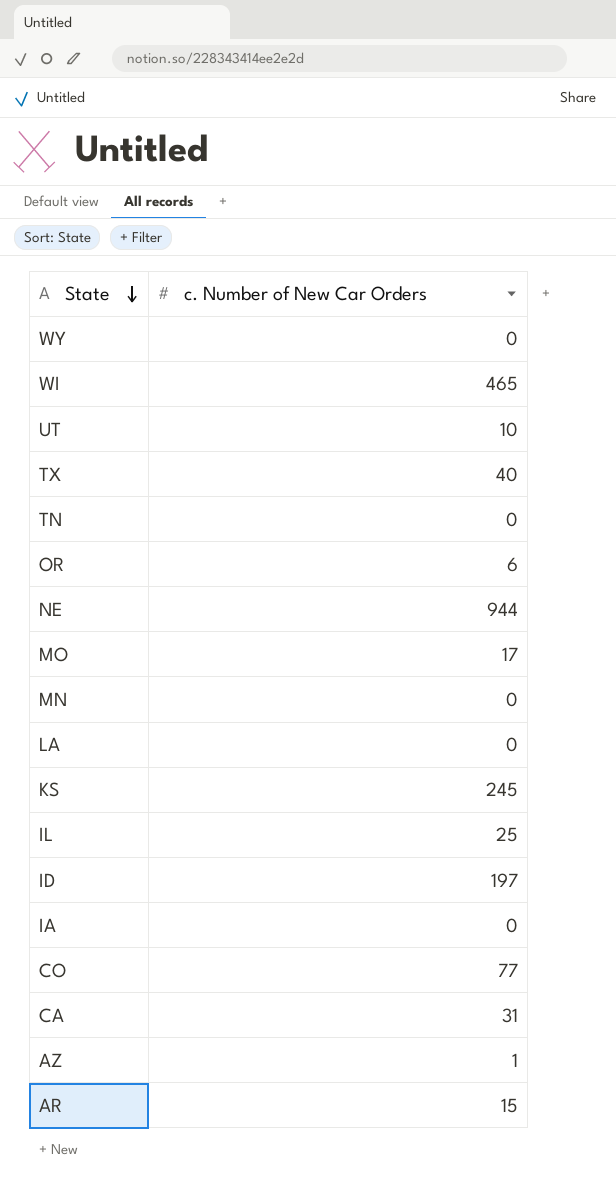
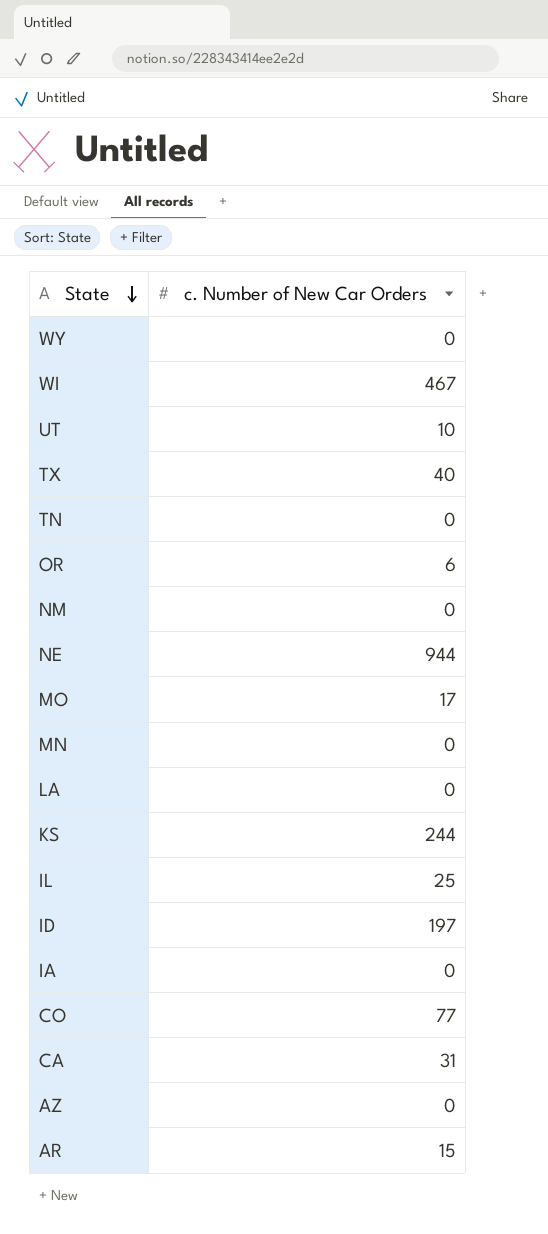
WI | c. Number of New Car Orders: 465 -> 467
row NM: none -> 0
KS | c. Number of New Car Orders: 245 -> 244
AZ | c. Number of New Car Orders: 1 -> 0

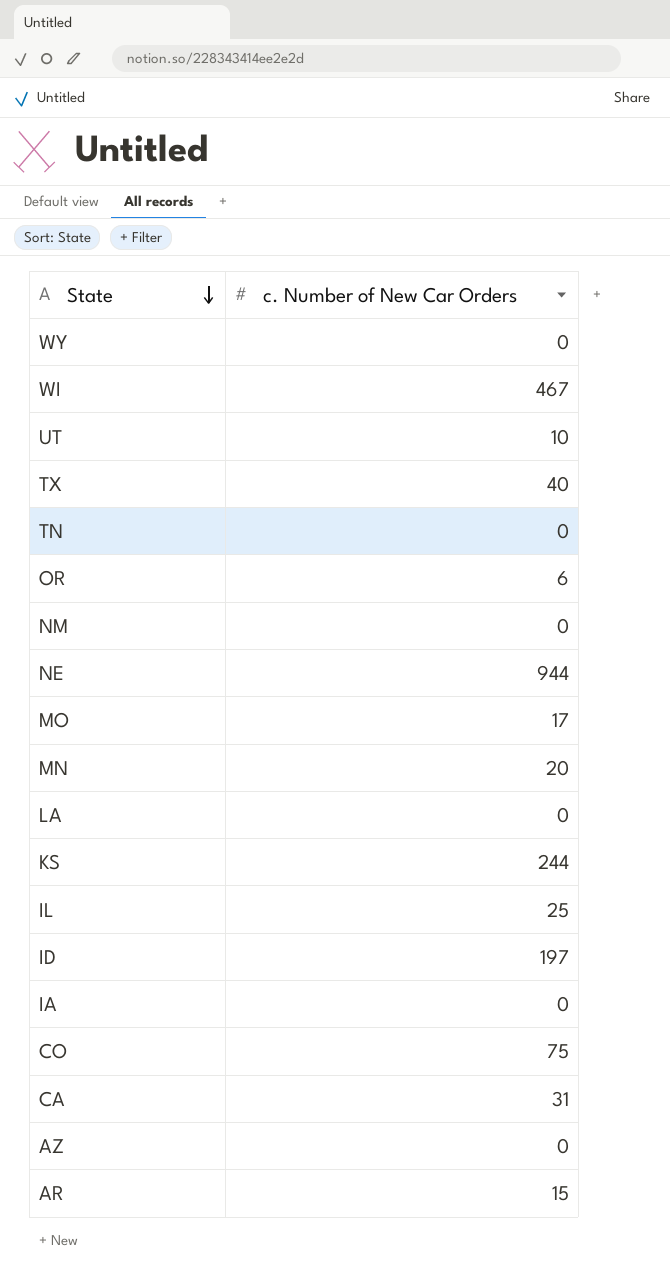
MN | c. Number of New Car Orders: 0 -> 20
CO | c. Number of New Car Orders: 77 -> 75

